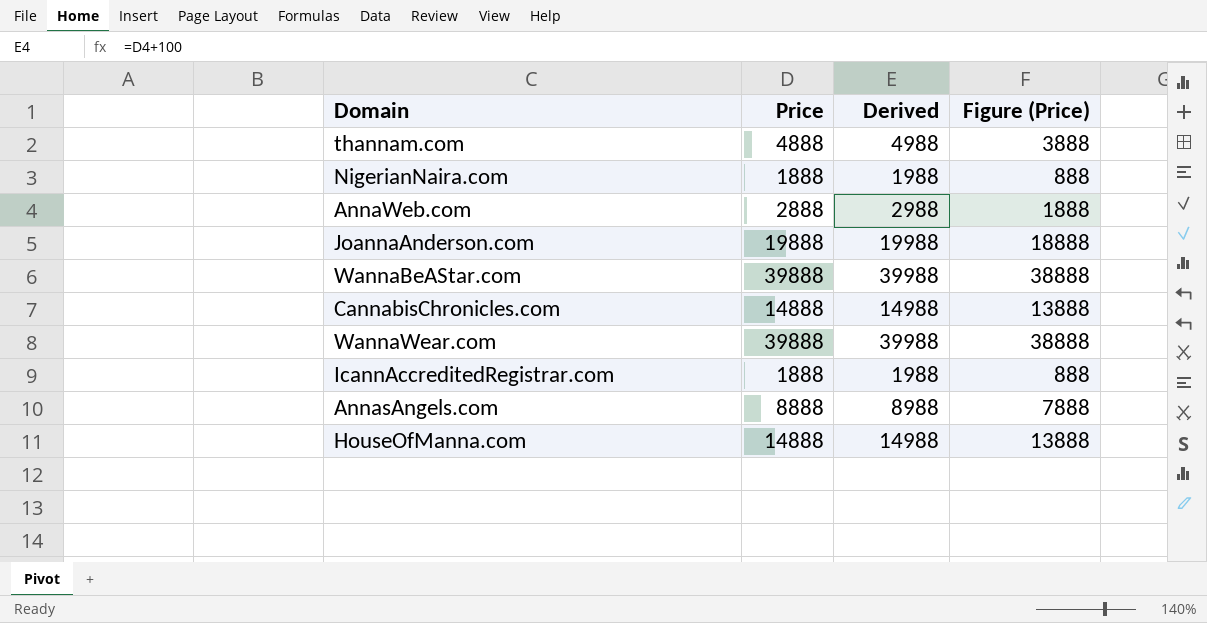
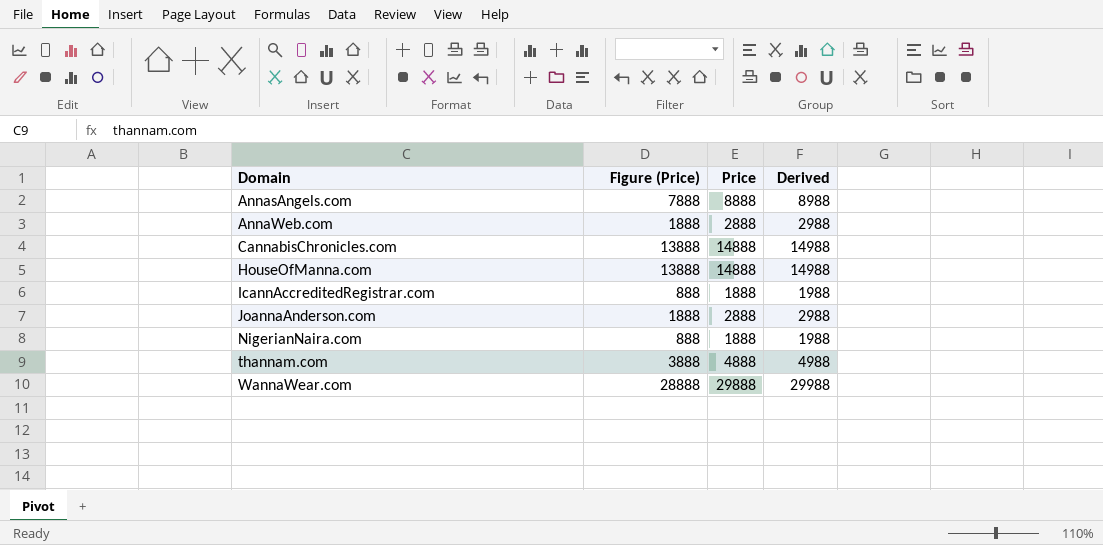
row order: none -> Domain ascending
column Figure (Price) | position: 4 -> 2
row WannaBeAStar.com: 39888 | 39988 | 38888 -> none
JoannaAnderson.com | Figure (Price): 18888 -> 1888
JoannaAnderson.com | Price: 19888 -> 2888
JoannaAnderson.com | Derived: 19988 -> 2988
WannaWear.com | Figure (Price): 38888 -> 28888
WannaWear.com | Price: 39888 -> 29888
WannaWear.com | Derived: 39988 -> 29988

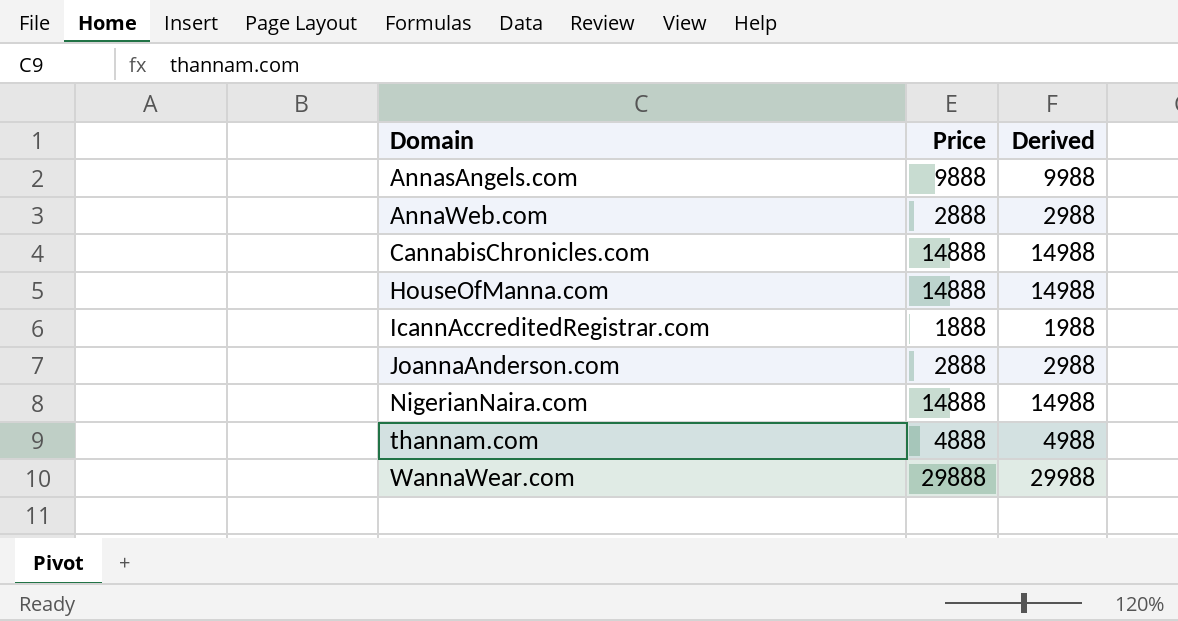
column Figure (Price) | formula: [Price] - 1000 -> none
AnnasAngels.com | Price: 8888 -> 9888
AnnasAngels.com | Derived: 8988 -> 9988
NigerianNaira.com | Price: 1888 -> 14888
NigerianNaira.com | Derived: 1988 -> 14988

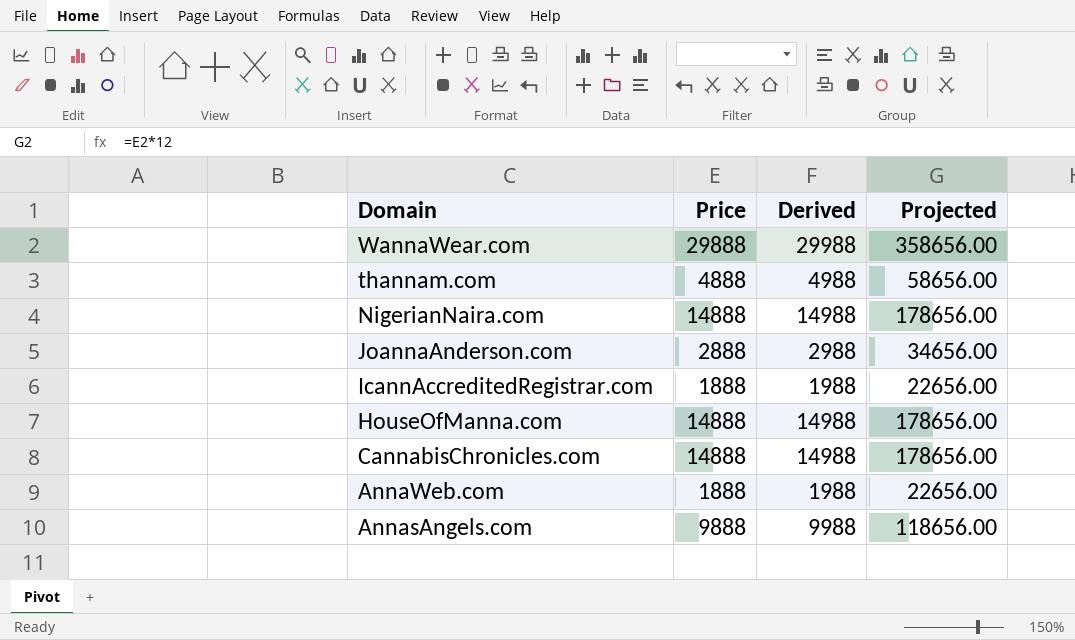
row order: Domain ascending -> Domain descending
column Projected | formula: none -> [Price] * 12
AnnaWeb.com | Price: 2888 -> 1888
AnnaWeb.com | Derived: 2988 -> 1988

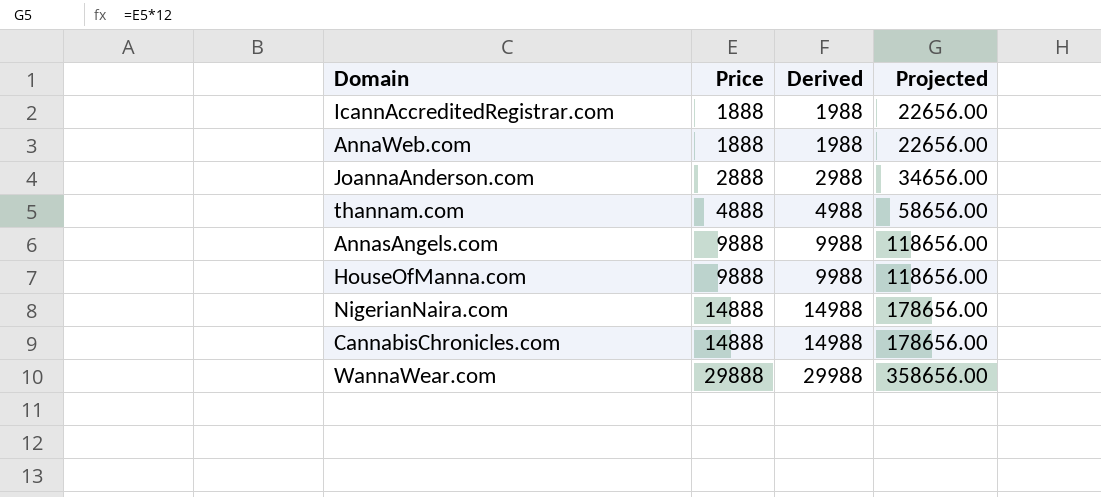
row order: Domain descending -> Price ascending
HouseOfManna.com | Price: 14888 -> 9888
HouseOfManna.com | Derived: 14988 -> 9988
HouseOfManna.com | Projected: 178656.00 -> 118656.00

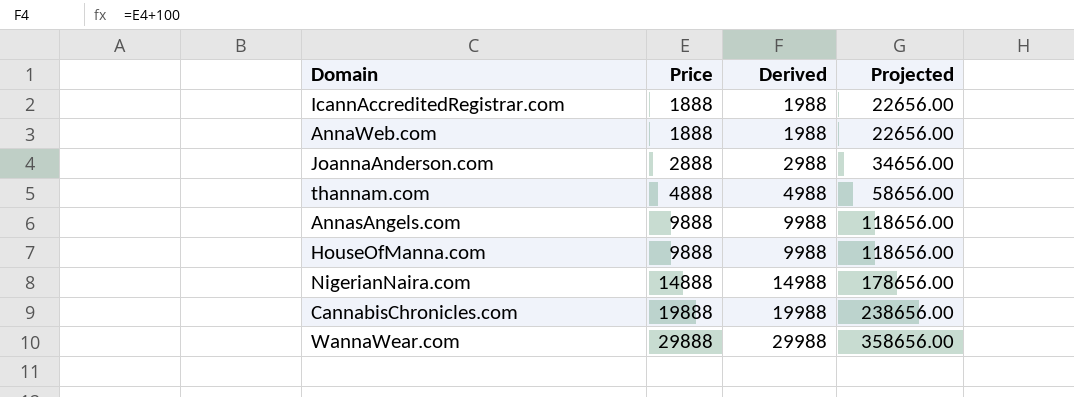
CannabisChronicles.com | Price: 14888 -> 19888
CannabisChronicles.com | Derived: 14988 -> 19988
CannabisChronicles.com | Projected: 178656.00 -> 238656.00

